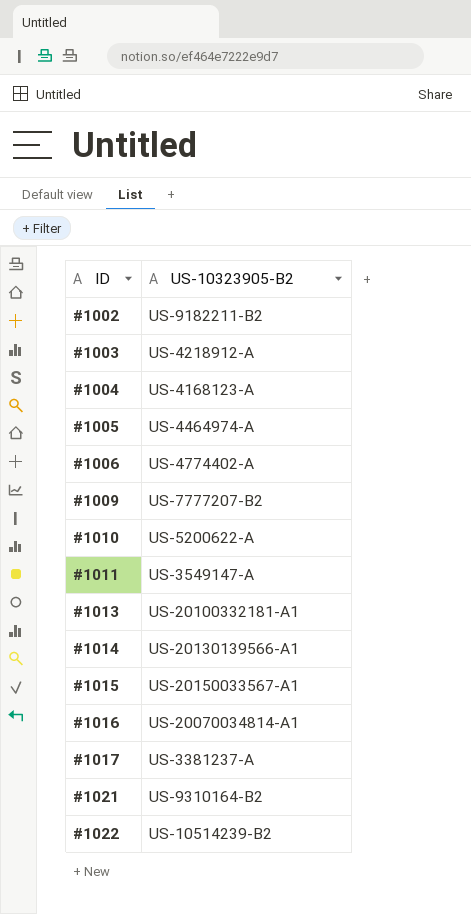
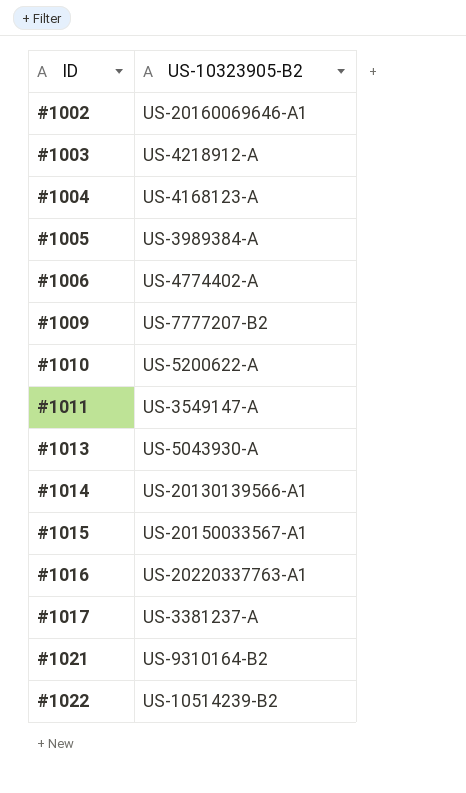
#1002 | US-10323905-B2: US-9182211-B2 -> US-20160069646-A1
#1005 | US-10323905-B2: US-4464974-A -> US-3989384-A
#1013 | US-10323905-B2: US-20100332181-A1 -> US-5043930-A
#1016 | US-10323905-B2: US-20070034814-A1 -> US-20220337763-A1

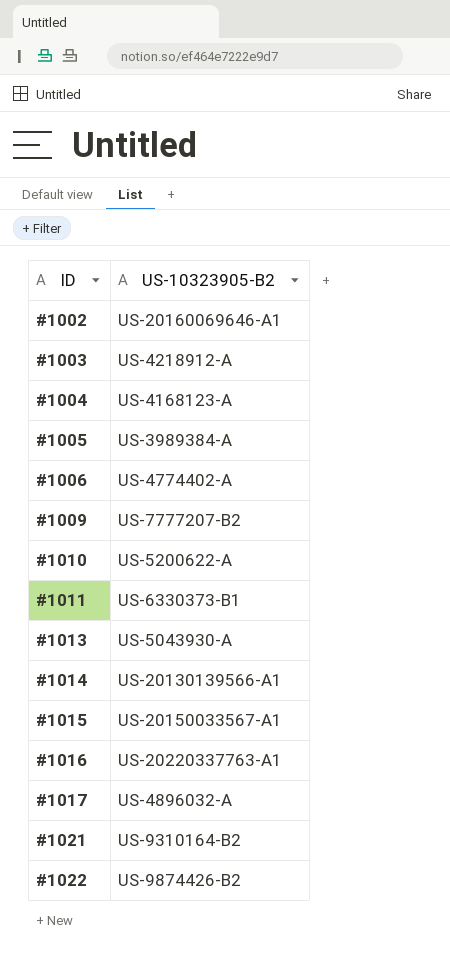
#1011 | US-10323905-B2: US-3549147-A -> US-6330373-B1
#1017 | US-10323905-B2: US-3381237-A -> US-4896032-A
#1022 | US-10323905-B2: US-10514239-B2 -> US-9874426-B2

